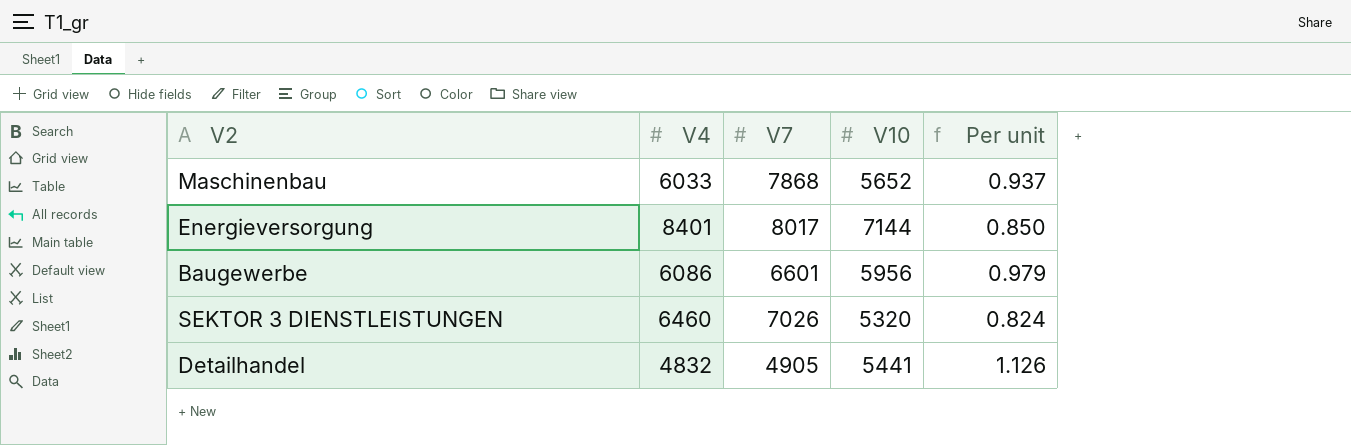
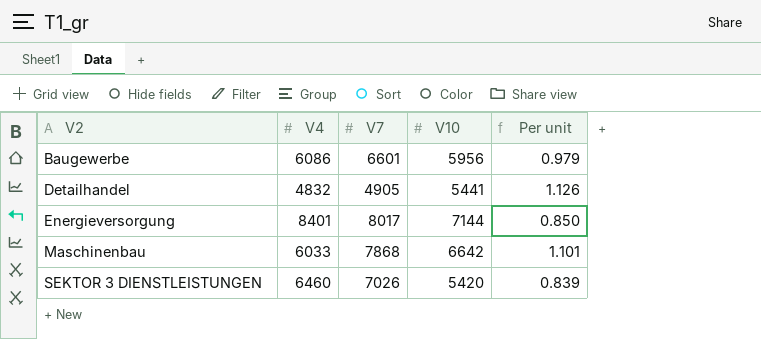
row order: none -> V2 ascending
Maschinenbau | V10: 5652 -> 6642
Maschinenbau | Per unit: 0.937 -> 1.101
SEKTOR 3 DIENSTLEISTUNGEN | V10: 5320 -> 5420
SEKTOR 3 DIENSTLEISTUNGEN | Per unit: 0.824 -> 0.839

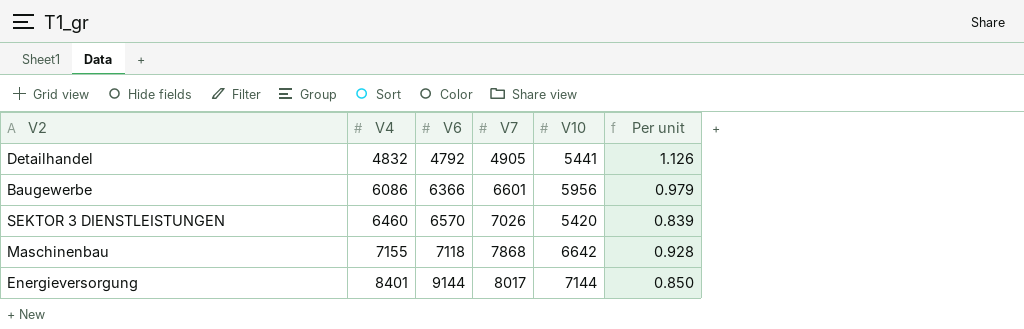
row order: V2 ascending -> V4 ascending
column V6 | position: none -> 3
Maschinenbau | V4: 6033 -> 7155
Maschinenbau | Per unit: 1.101 -> 0.928

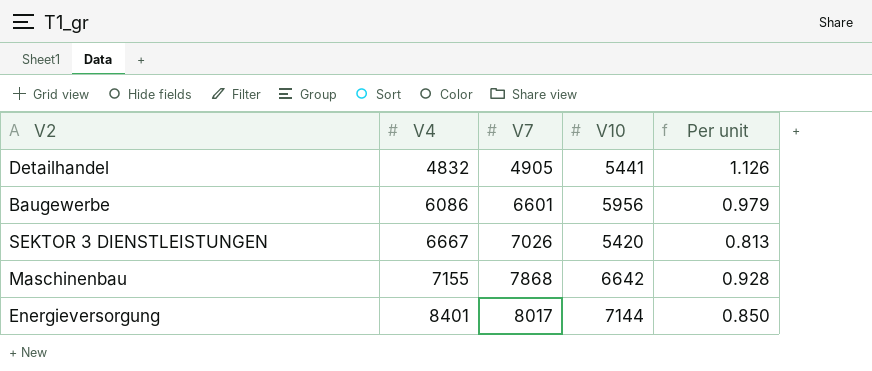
column V6 | position: 3 -> none
SEKTOR 3 DIENSTLEISTUNGEN | V4: 6460 -> 6667
SEKTOR 3 DIENSTLEISTUNGEN | Per unit: 0.839 -> 0.813

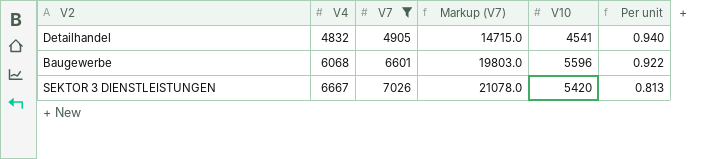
filter: none -> V7 <= 7026
column Markup (V7) | formula: none -> [V7] * 3
Detailhandel | V10: 5441 -> 4541
Detailhandel | Per unit: 1.126 -> 0.940
Baugewerbe | V4: 6086 -> 6068
Baugewerbe | V10: 5956 -> 5596
Baugewerbe | Per unit: 0.979 -> 0.922

